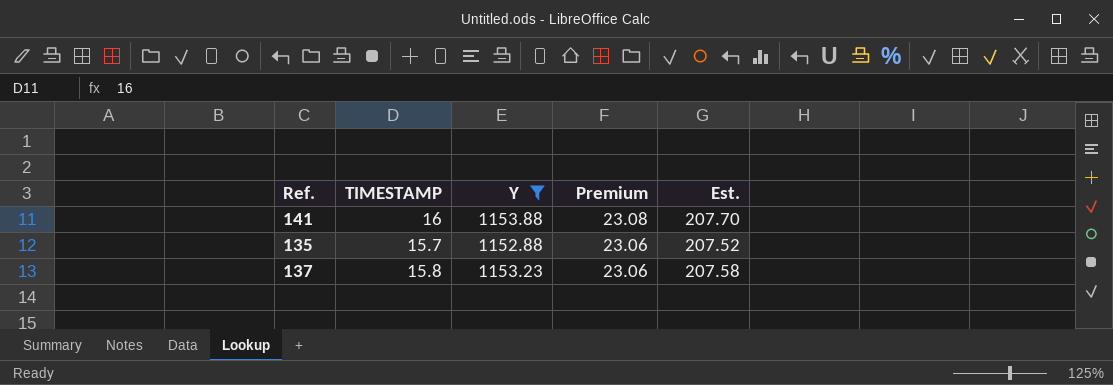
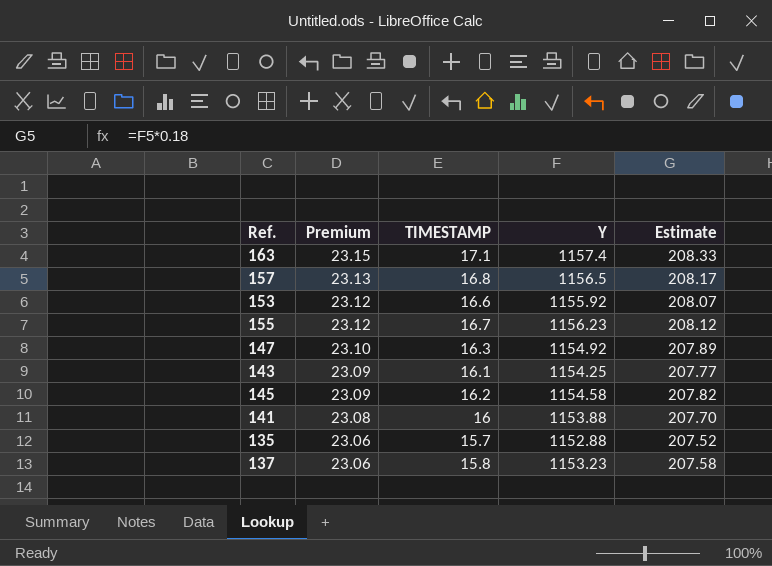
filter: Y <= 1153.88 -> none
column Premium | position: 4 -> 2
column name: Est. -> Estimate

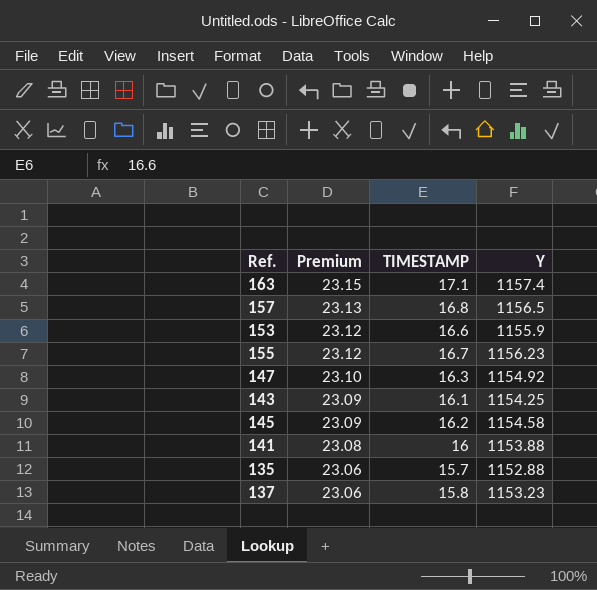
column Estimate | formula: [Y] * 0.18 -> none
153 | Y: 1155.92 -> 1155.9

